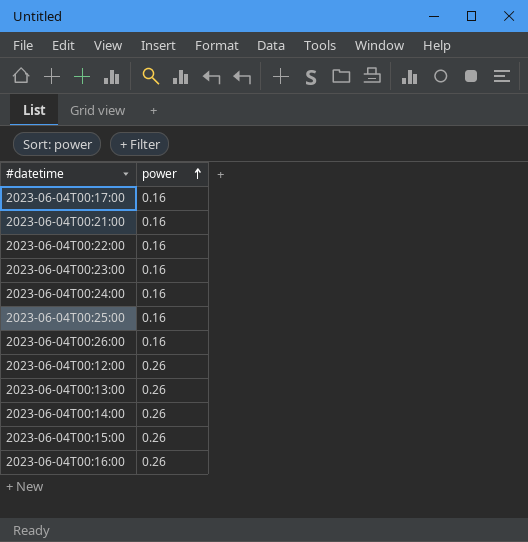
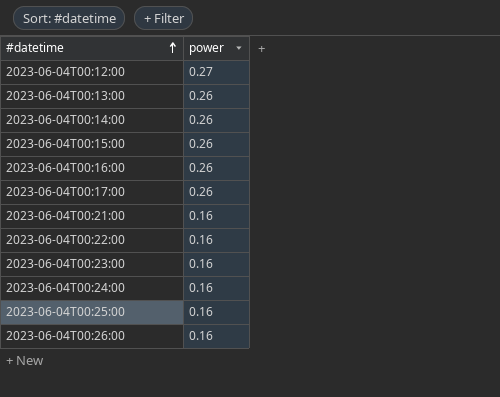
row order: power ascending -> #datetime ascending
2023-06-04T00:12:00 | power: 0.26 -> 0.27
2023-06-04T00:17:00 | power: 0.16 -> 0.26

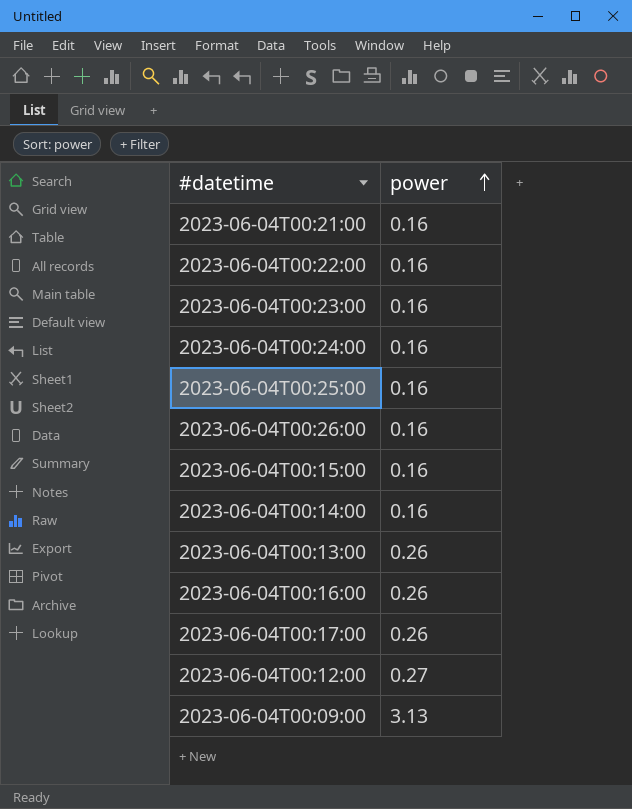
row order: #datetime ascending -> power ascending
2023-06-04T00:15:00 | power: 0.26 -> 0.16
2023-06-04T00:14:00 | power: 0.26 -> 0.16
row 2023-06-04T00:09:00: none -> 3.13

